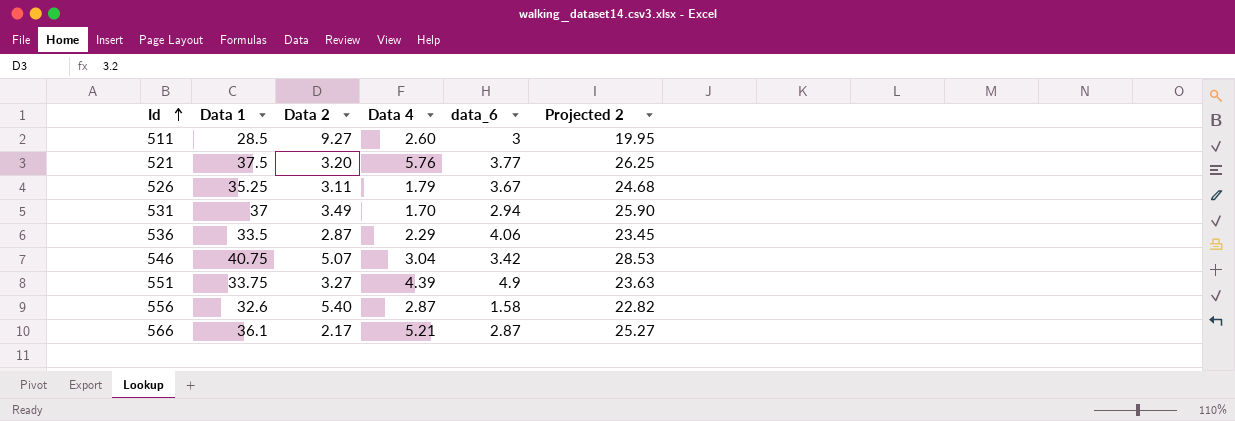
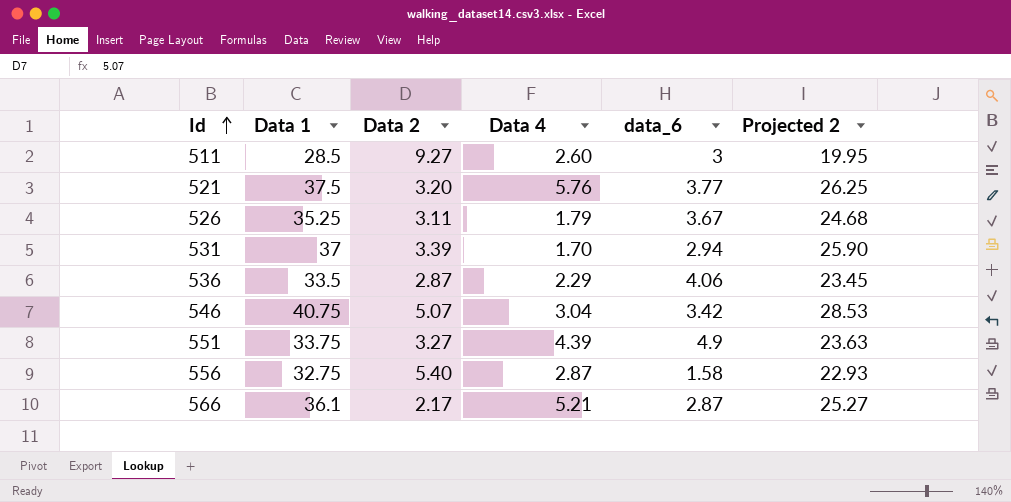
531 | Data 2: 3.49 -> 3.39
556 | Data 1: 32.6 -> 32.75
556 | Projected 2: 22.82 -> 22.93

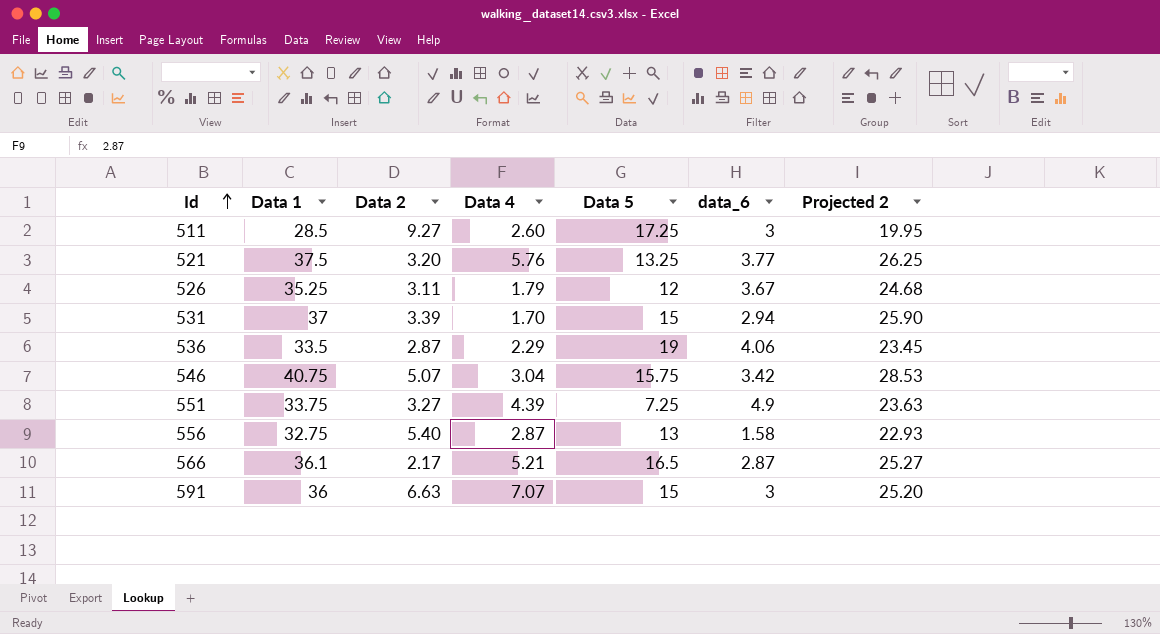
column Data 5 | position: none -> 5
row 591: none -> 36 | 6.63 | 7.07 | 15 | 3 | 25.20

